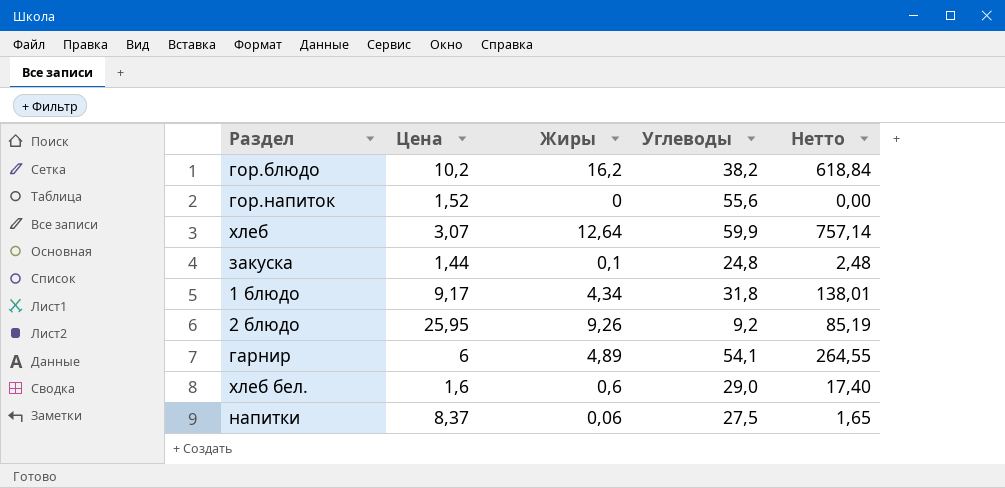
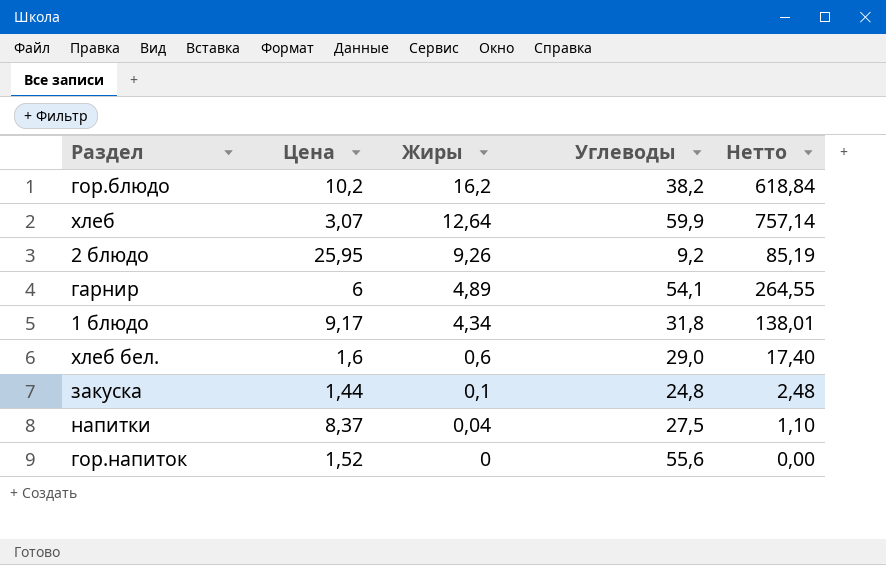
row order: none -> Жиры descending
напитки | Жиры: 0,06 -> 0,04
напитки | Нетто: 1,65 -> 1,10

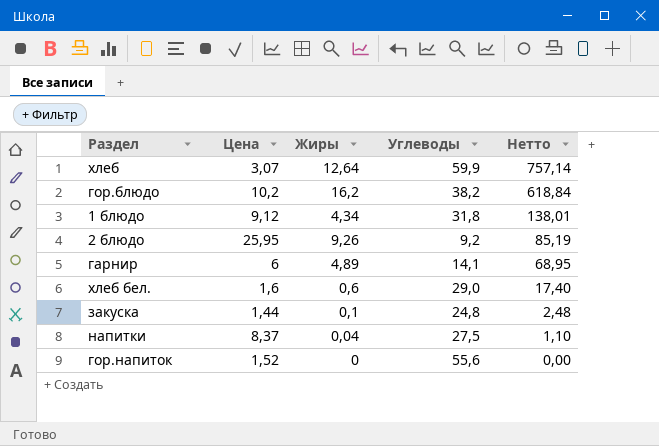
row order: Жиры descending -> Нетто descending
1 блюдо | Цена: 9,17 -> 9,12
гарнир | Углеводы: 54,1 -> 14,1
гарнир | Нетто: 264,55 -> 68,95

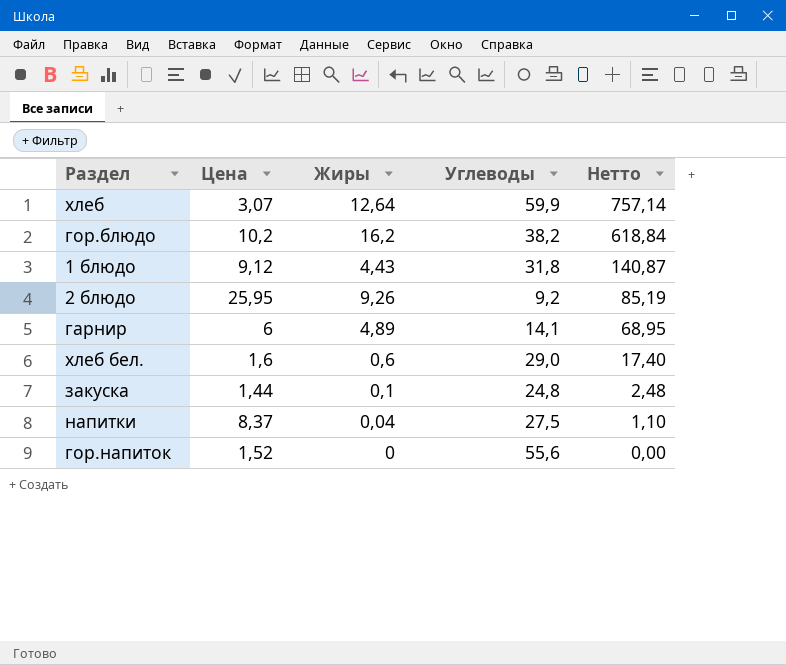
1 блюдо | Жиры: 4,34 -> 4,43
1 блюдо | Нетто: 138,01 -> 140,87

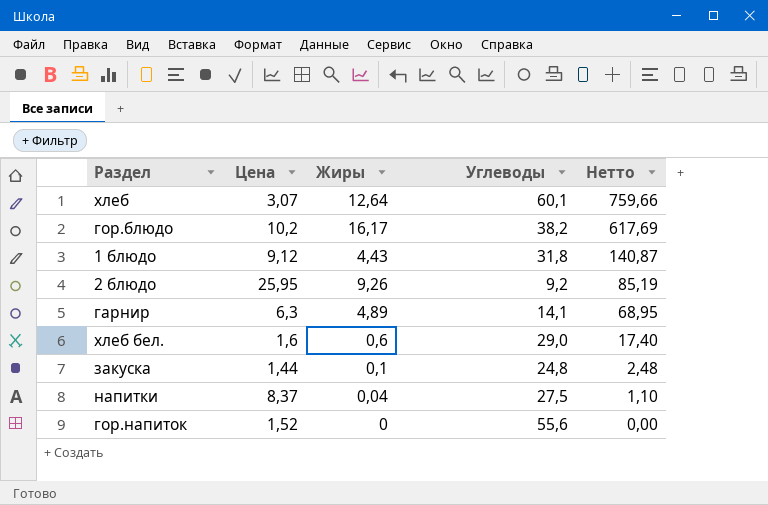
хлеб | Углеводы: 59,9 -> 60,1
хлеб | Нетто: 757,14 -> 759,66
гор.блюдо | Жиры: 16,2 -> 16,17
гор.блюдо | Нетто: 618,84 -> 617,69
гарнир | Цена: 6 -> 6,3

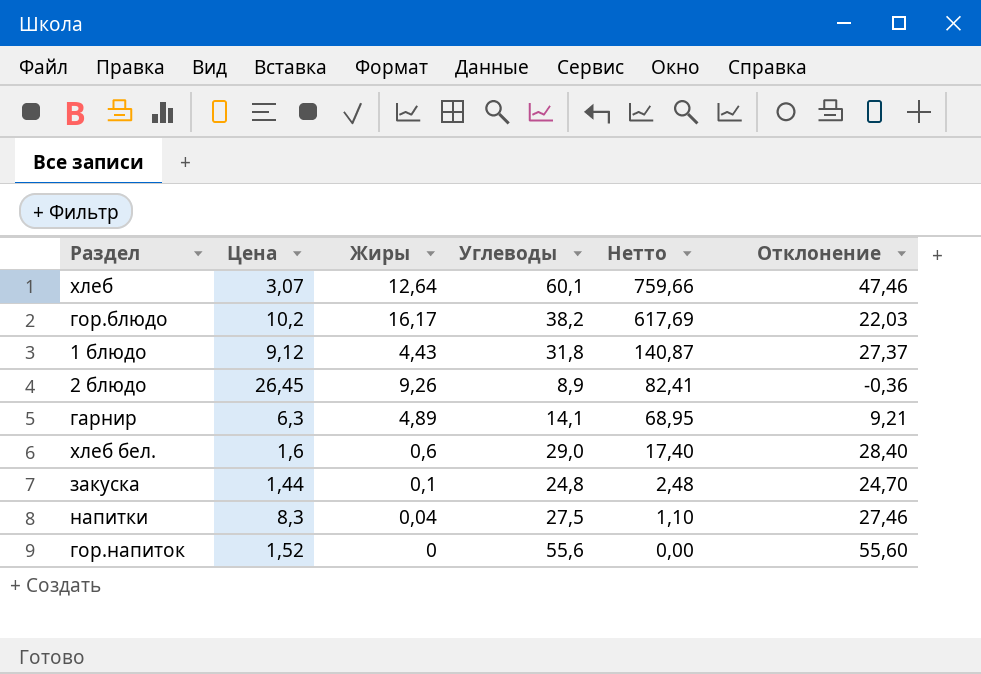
column Отклонение | formula: none -> [Углеводы] - [Жиры]
2 блюдо | Цена: 25,95 -> 26,45
2 блюдо | Углеводы: 9,2 -> 8,9
2 блюдо | Нетто: 85,19 -> 82,41
напитки | Цена: 8,37 -> 8,3

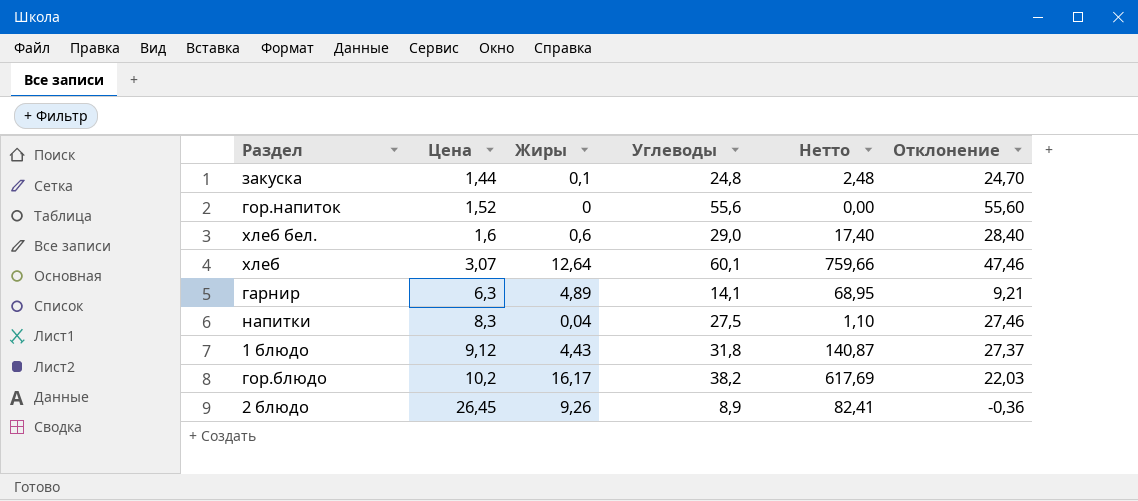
row order: Нетто descending -> Цена ascending

